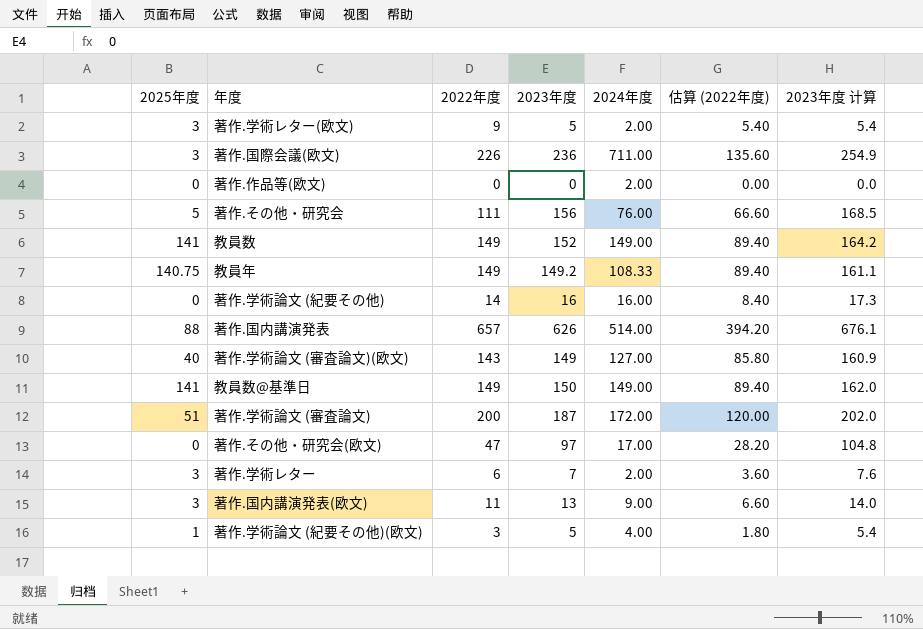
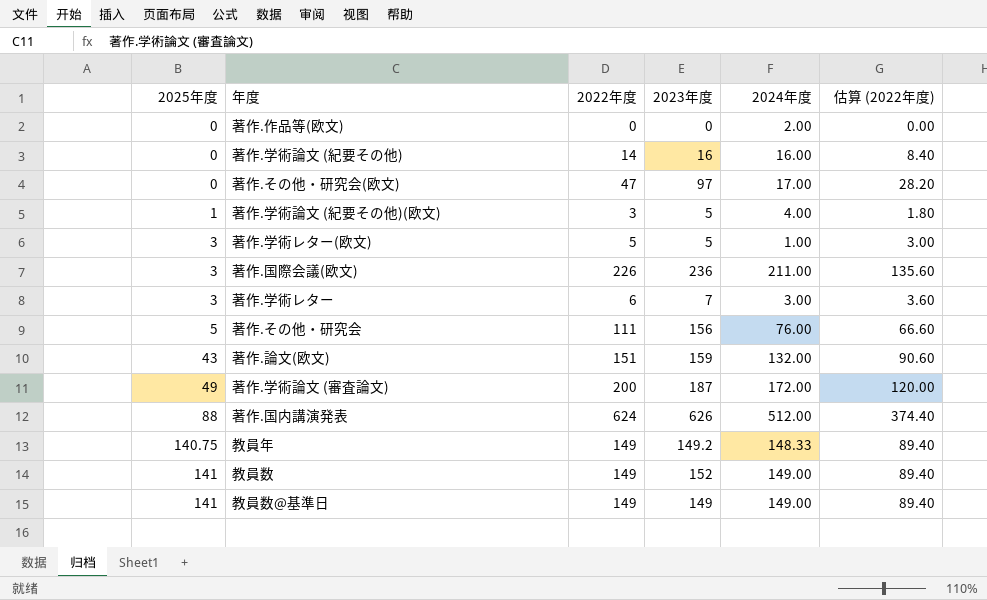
row order: none -> 2025年度 ascending
column 2023年度 计算 | formula: [2023年度] * 1.08 -> none
row 著作.学術論文 (審査論文)(欧文): 40 | 143 | 149 | 127.00 | 85.80 | 160.9 -> none
row 著作.国内講演発表(欧文): 3 | 11 | 13 | 9.00 | 6.60 | 14.0 -> none
著作.学術レター(欧文) | 2022年度: 9 -> 5
著作.学術レター(欧文) | 2024年度: 2.00 -> 1.00
著作.学術レター(欧文) | 估算 (2022年度): 5.40 -> 3.00
著作.国際会議(欧文) | 2024年度: 711.00 -> 211.00
著作.学術レター | 2024年度: 2.00 -> 3.00
row 著作.論文(欧文): none -> 43 | 151 | 159 | 132.00 | 90.60
著作.学術論文 (審査論文) | 2025年度: 51 -> 49
著作.国内講演発表 | 2022年度: 657 -> 624
著作.国内講演発表 | 2024年度: 514.00 -> 512.00
著作.国内講演発表 | 估算 (2022年度): 394.20 -> 374.40
教員年 | 2024年度: 108.33 -> 148.33
教員数@基準日 | 2023年度: 150 -> 149

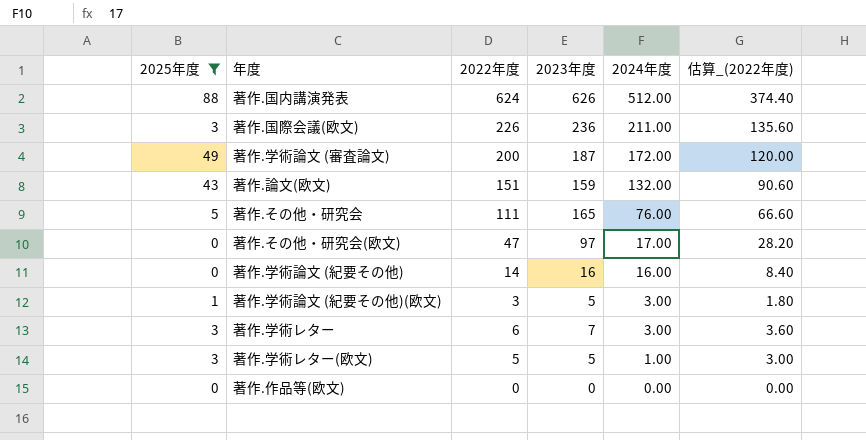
filter: none -> 2025年度 <= 88
row order: 2025年度 ascending -> 2024年度 descending
column name: 估算 (2022年度) -> 估算_(2022年度)
著作.その他・研究会 | 2023年度: 156 -> 165
著作.学術論文 (紀要その他)(欧文) | 2024年度: 4.00 -> 3.00
著作.作品等(欧文) | 2024年度: 2.00 -> 0.00

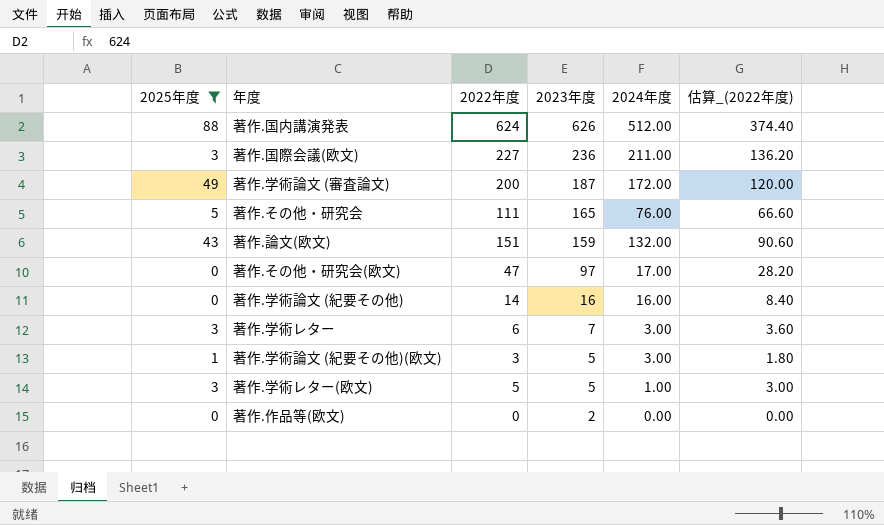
row order: 2024年度 descending -> 2023年度 descending
著作.国際会議(欧文) | 2022年度: 226 -> 227
著作.国際会議(欧文) | 估算_(2022年度): 135.60 -> 136.20
著作.作品等(欧文) | 2023年度: 0 -> 2

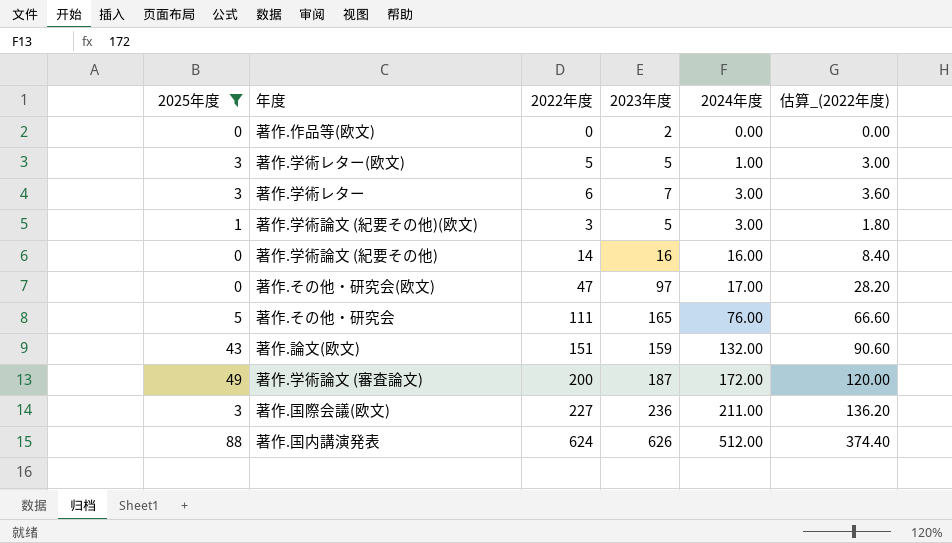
row order: 2023年度 descending -> 2024年度 ascending

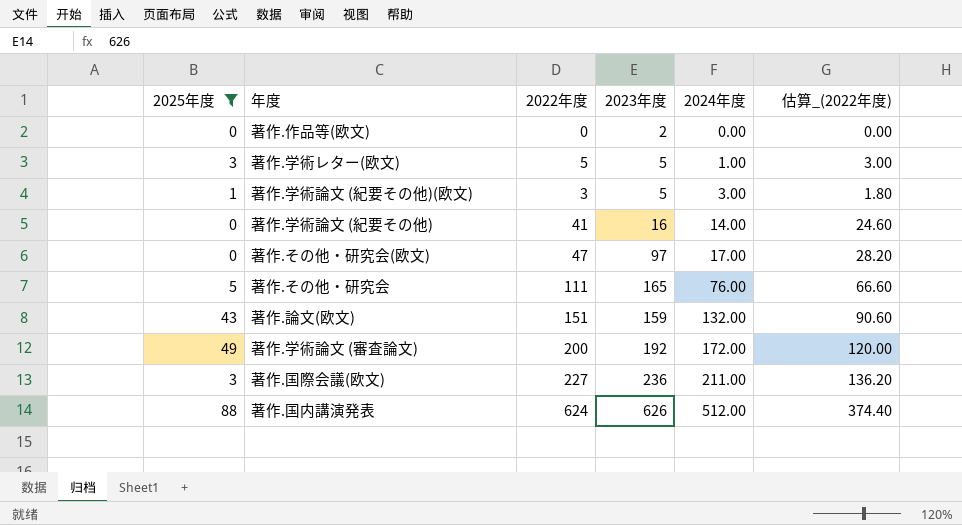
row 著作.学術レター: 3 | 6 | 7 | 3.00 | 3.60 -> none
著作.学術論文 (紀要その他) | 2022年度: 14 -> 41
著作.学術論文 (紀要その他) | 2024年度: 16.00 -> 14.00
著作.学術論文 (紀要その他) | 估算_(2022年度): 8.40 -> 24.60
著作.学術論文 (審査論文) | 2023年度: 187 -> 192

